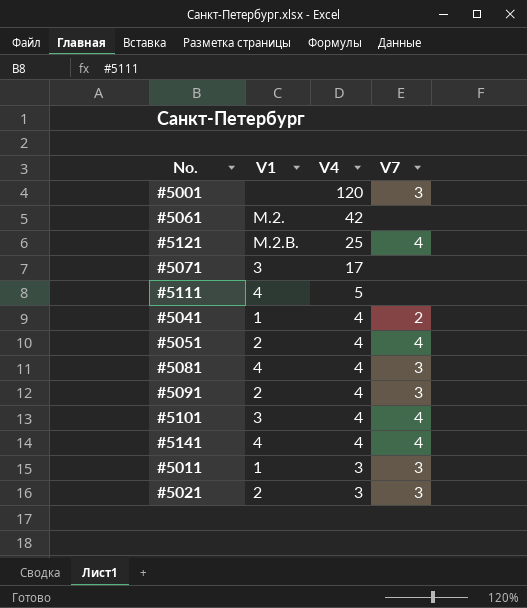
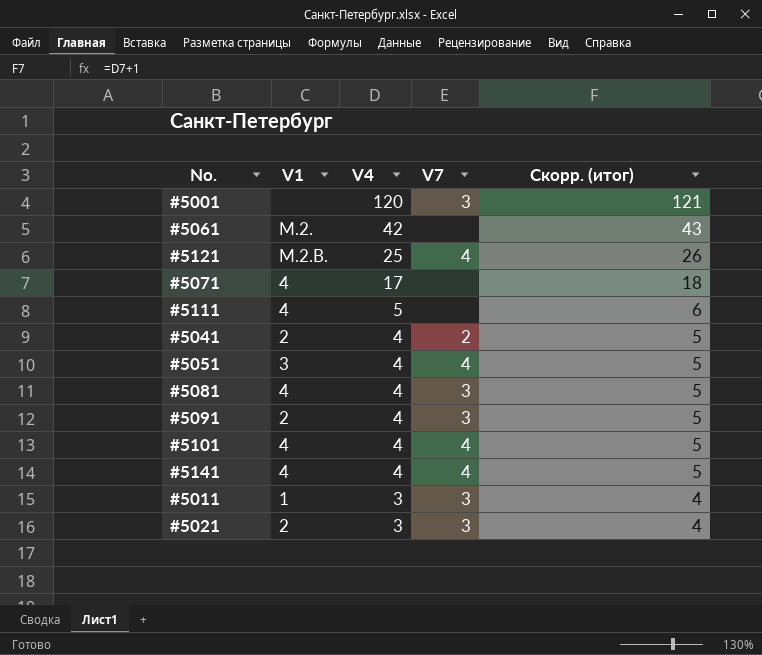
column Скорр. (итог) | formula: none -> [V4] + 1
#5071 | V1: 3 -> 4
#5041 | V1: 1 -> 2
#5051 | V1: 2 -> 3
#5101 | V1: 3 -> 4

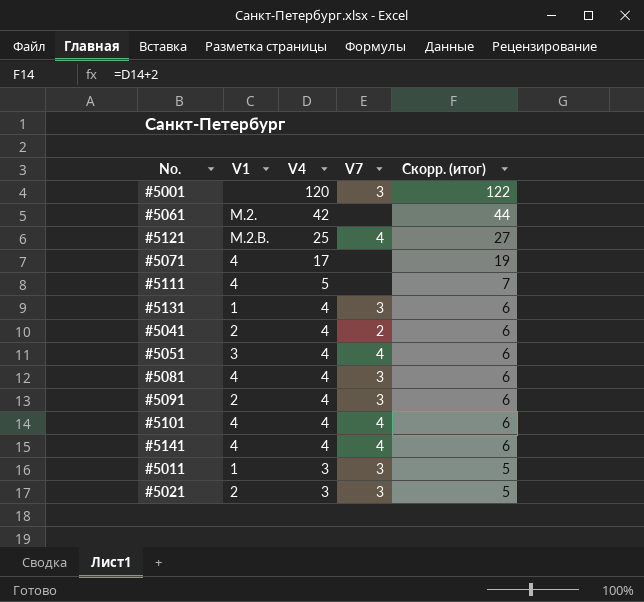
column Скорр. (итог) | formula: [V4] + 1 -> [V4] + 2
row #5131: none -> 1 | 4 | 3 | 6

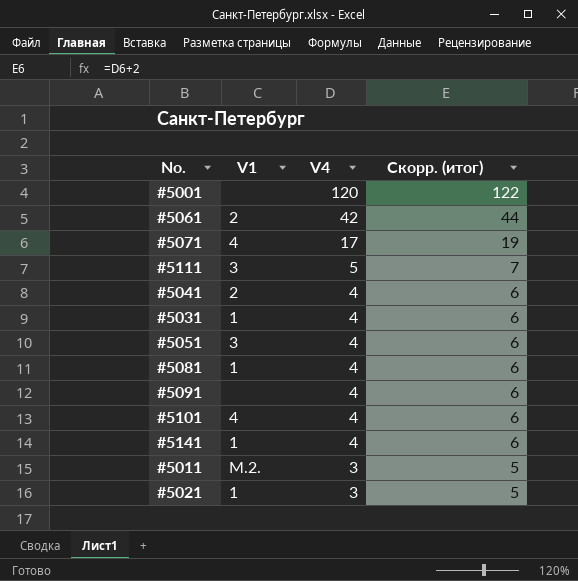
column V7 | position: 4 -> none
row #5121: М.2.В. | 25 | 4 | 27 -> none
row #5131: 1 | 4 | 3 | 6 -> none
#5061 | V1: М.2. -> 2
#5111 | V1: 4 -> 3
row #5031: none -> 1 | 4 | 6
#5081 | V1: 4 -> 1
#5091 | V1: 2 -> none
#5141 | V1: 4 -> 1
#5011 | V1: 1 -> М.2.
#5021 | V1: 2 -> 1

